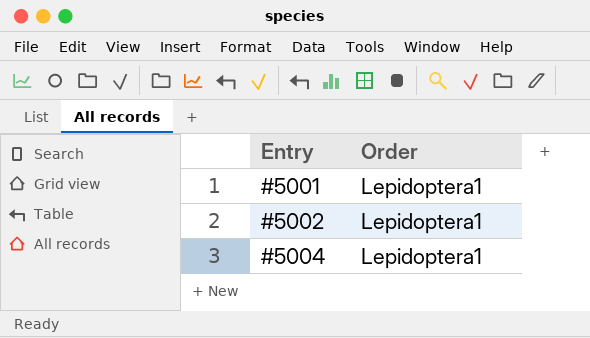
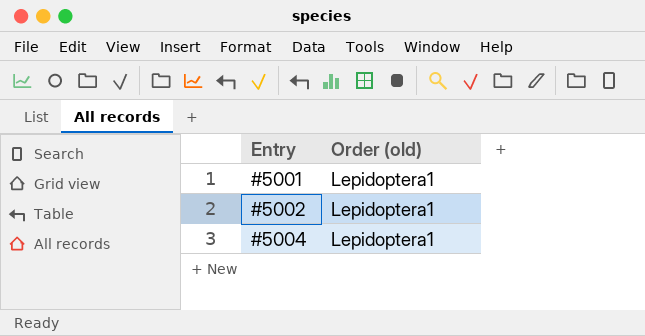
column name: Order -> Order (old)

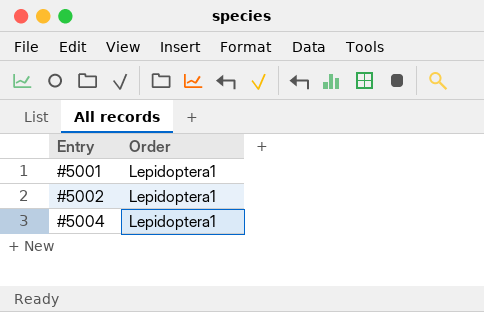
column name: Order (old) -> Order

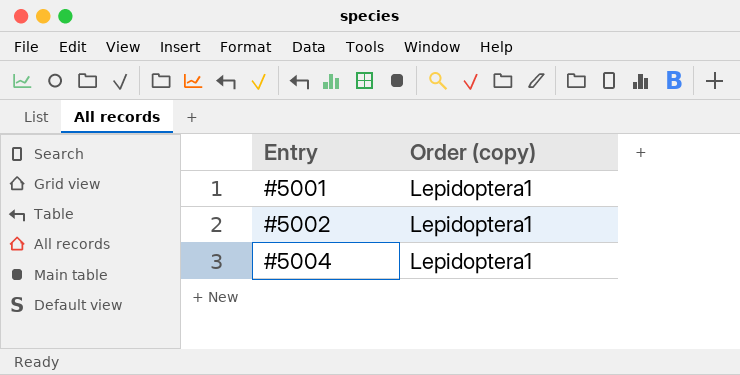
column name: Order -> Order (copy)

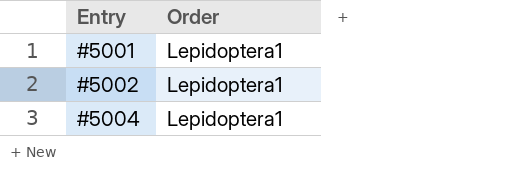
column name: Order (copy) -> Order

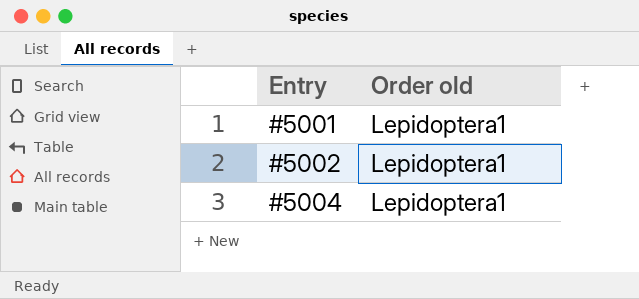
column name: Order -> Order old

